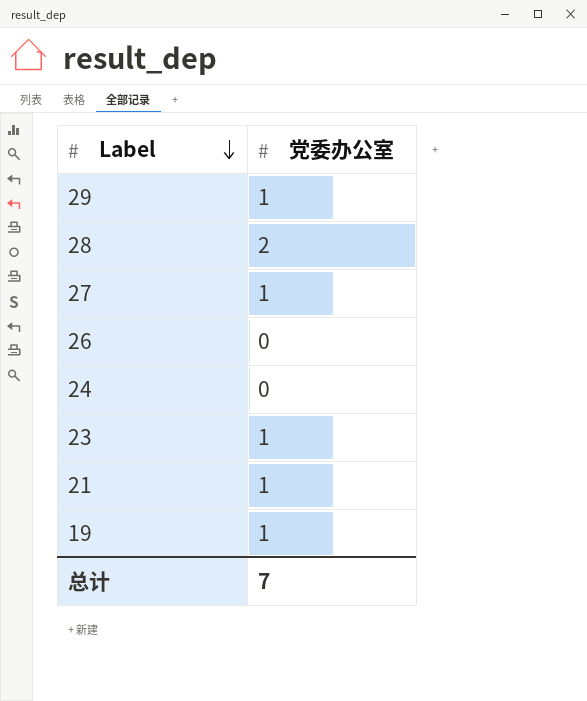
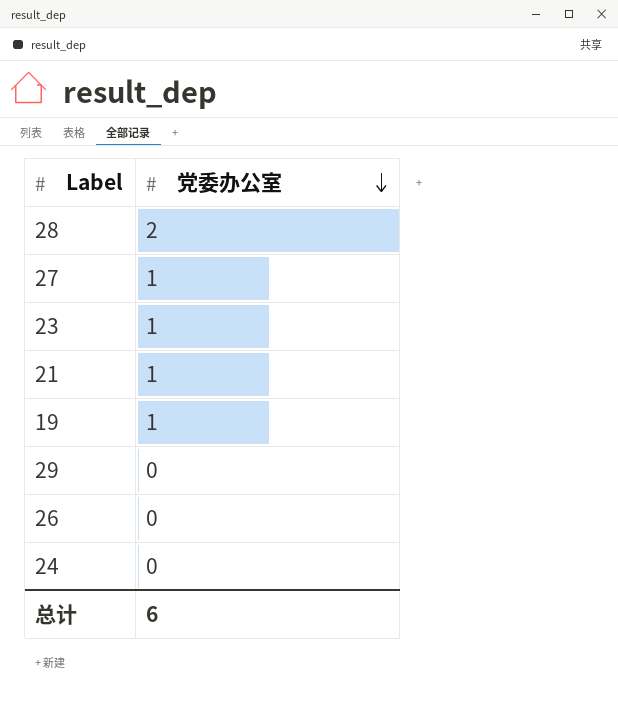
row order: Label descending -> 党委办公室 descending
29 | 党委办公室: 1 -> 0
总计 | 党委办公室: 7 -> 6

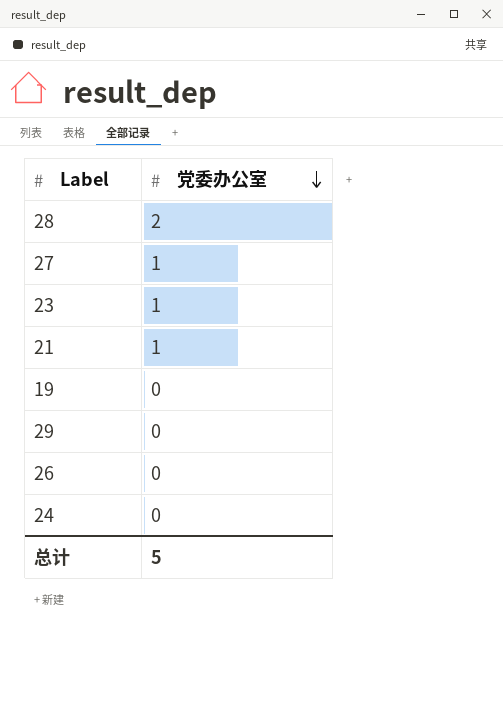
19 | 党委办公室: 1 -> 0
总计 | 党委办公室: 6 -> 5

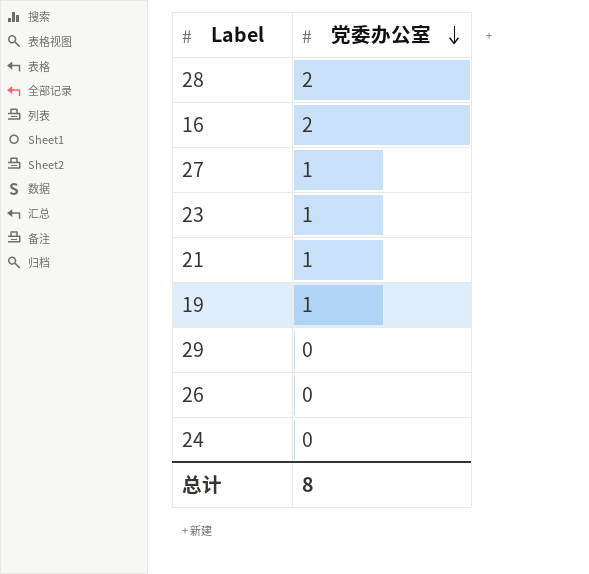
row 16: none -> 2
19 | 党委办公室: 0 -> 1
总计 | 党委办公室: 5 -> 8

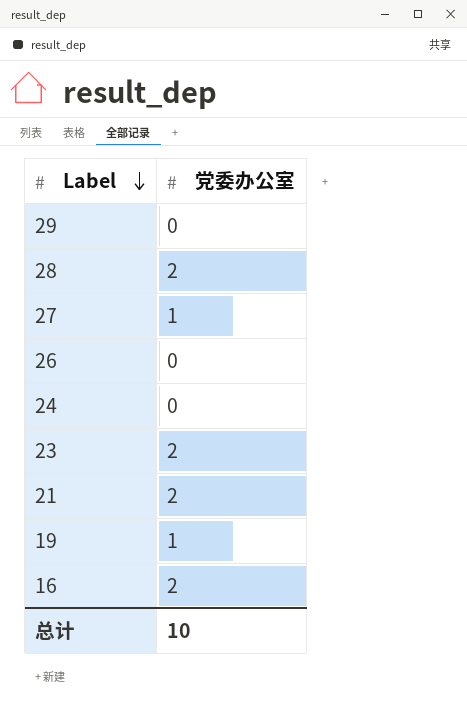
row order: 党委办公室 descending -> Label descending
23 | 党委办公室: 1 -> 2
21 | 党委办公室: 1 -> 2
总计 | 党委办公室: 8 -> 10

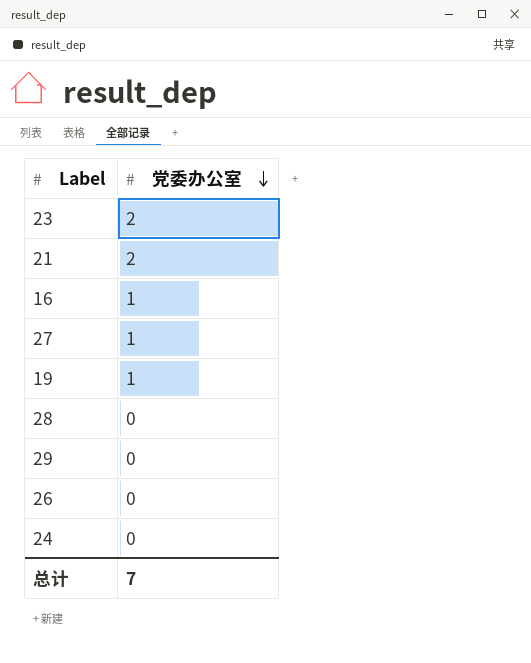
row order: Label descending -> 党委办公室 descending
16 | 党委办公室: 2 -> 1
28 | 党委办公室: 2 -> 0
总计 | 党委办公室: 10 -> 7

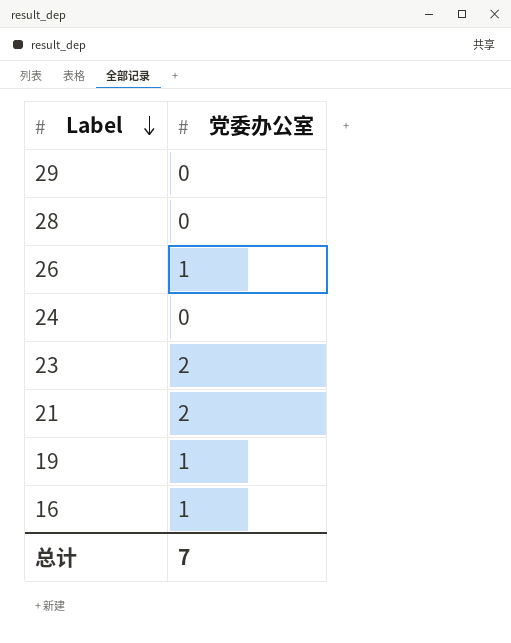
row order: 党委办公室 descending -> Label descending
row 27: 1 -> none
26 | 党委办公室: 0 -> 1

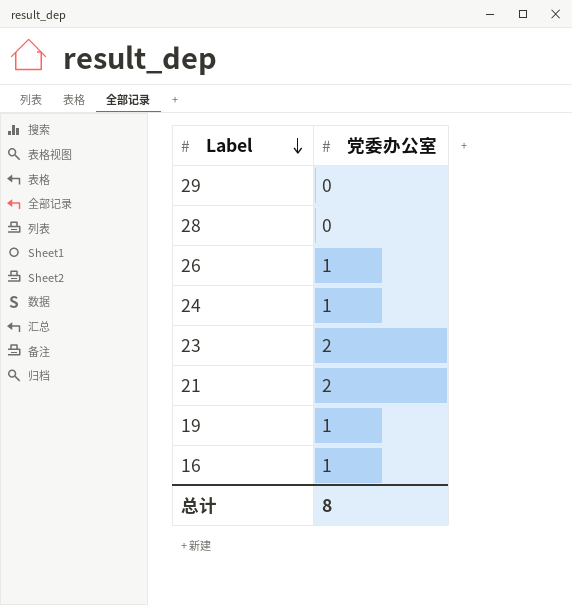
24 | 党委办公室: 0 -> 1
总计 | 党委办公室: 7 -> 8

